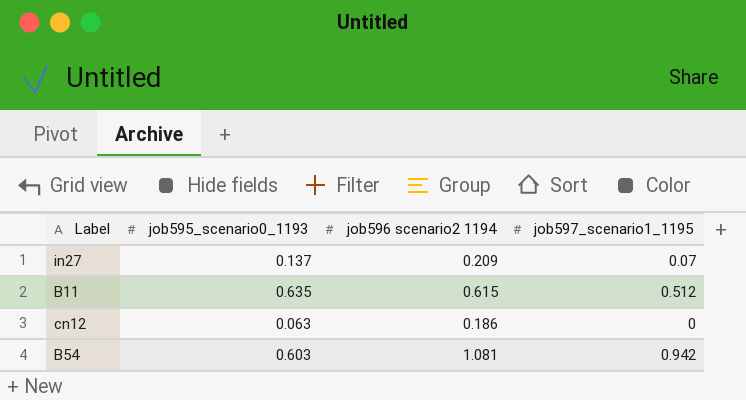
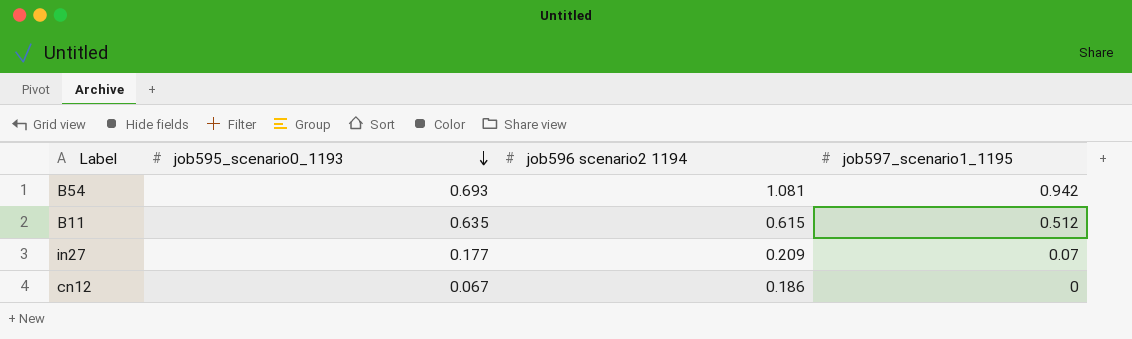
row order: none -> job595_scenario0_1193 descending
B54 | job595_scenario0_1193: 0.603 -> 0.693
in27 | job595_scenario0_1193: 0.137 -> 0.177
cn12 | job595_scenario0_1193: 0.063 -> 0.067

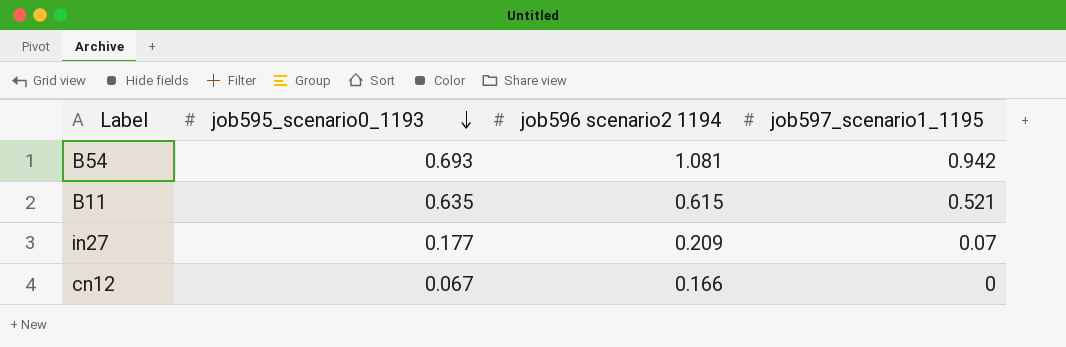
B11 | job597_scenario1_1195: 0.512 -> 0.521
cn12 | job596 scenario2 1194: 0.186 -> 0.166

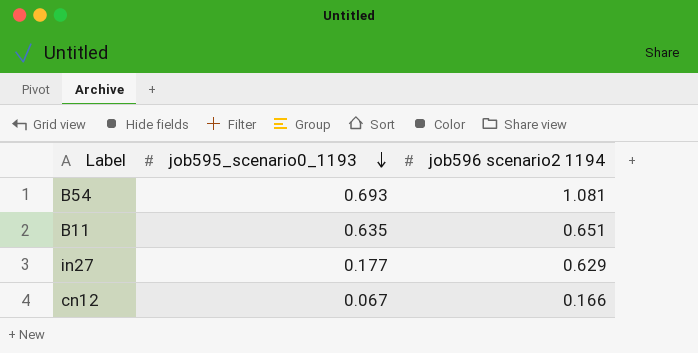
column job597_scenario1_1195 | position: 4 -> none
B11 | job596 scenario2 1194: 0.615 -> 0.651
in27 | job596 scenario2 1194: 0.209 -> 0.629

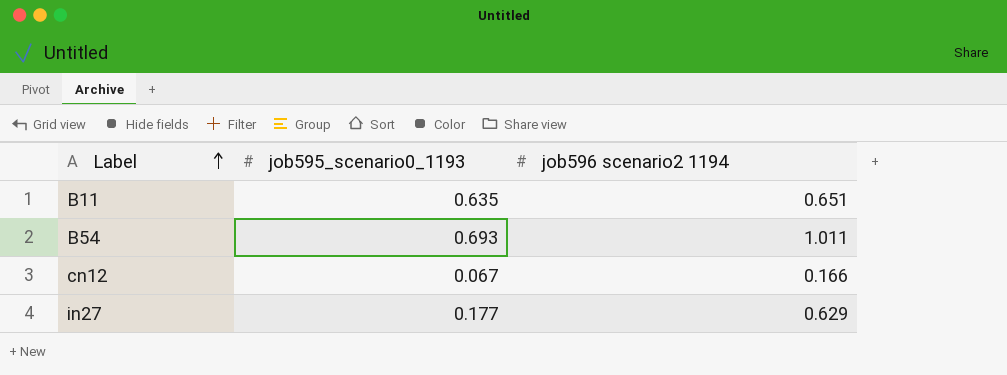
row order: job595_scenario0_1193 descending -> Label ascending
B54 | job596 scenario2 1194: 1.081 -> 1.011

